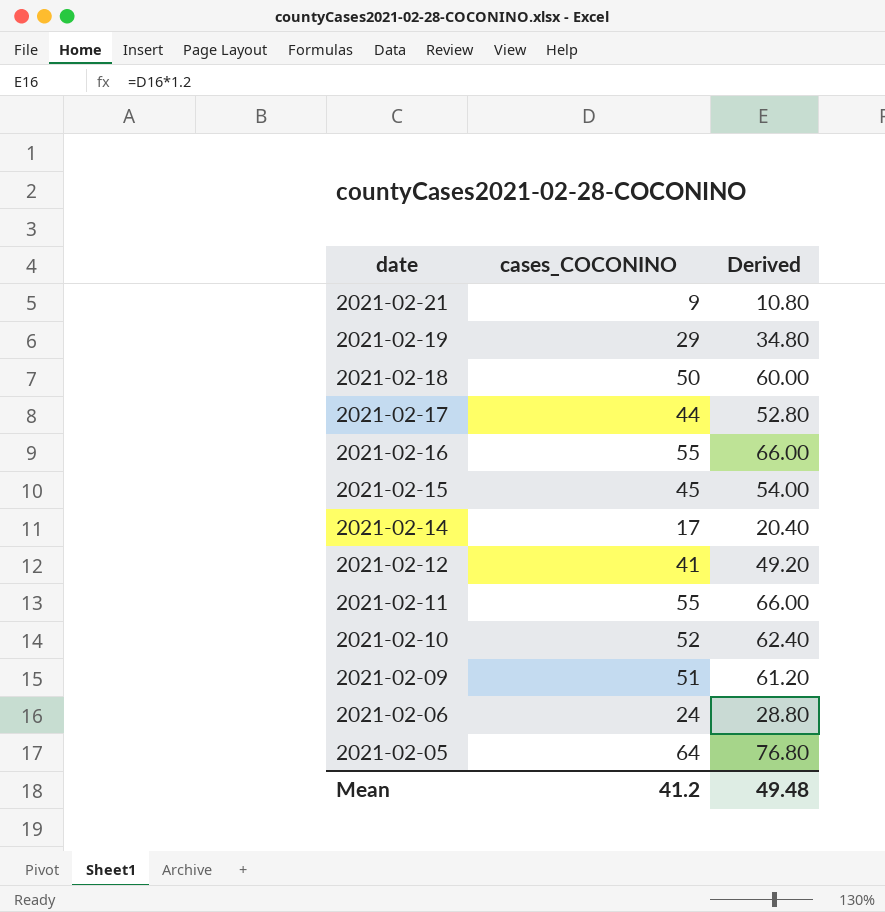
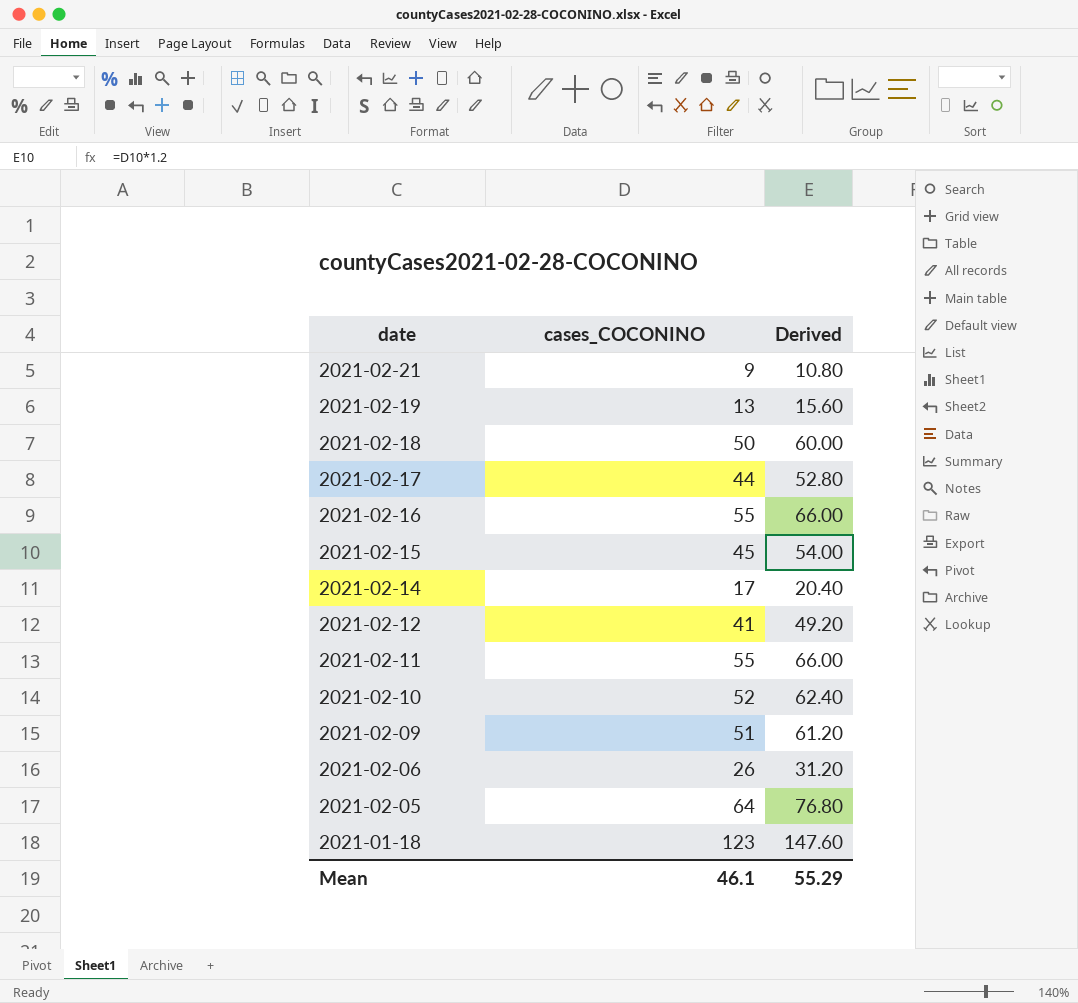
2021-02-19 | cases_COCONINO: 29 -> 13
2021-02-19 | Derived: 34.80 -> 15.60
2021-02-06 | cases_COCONINO: 24 -> 26
2021-02-06 | Derived: 28.80 -> 31.20
row 2021-01-18: none -> 123 | 147.60
Mean | cases_COCONINO: 41.2 -> 46.1
Mean | Derived: 49.48 -> 55.29

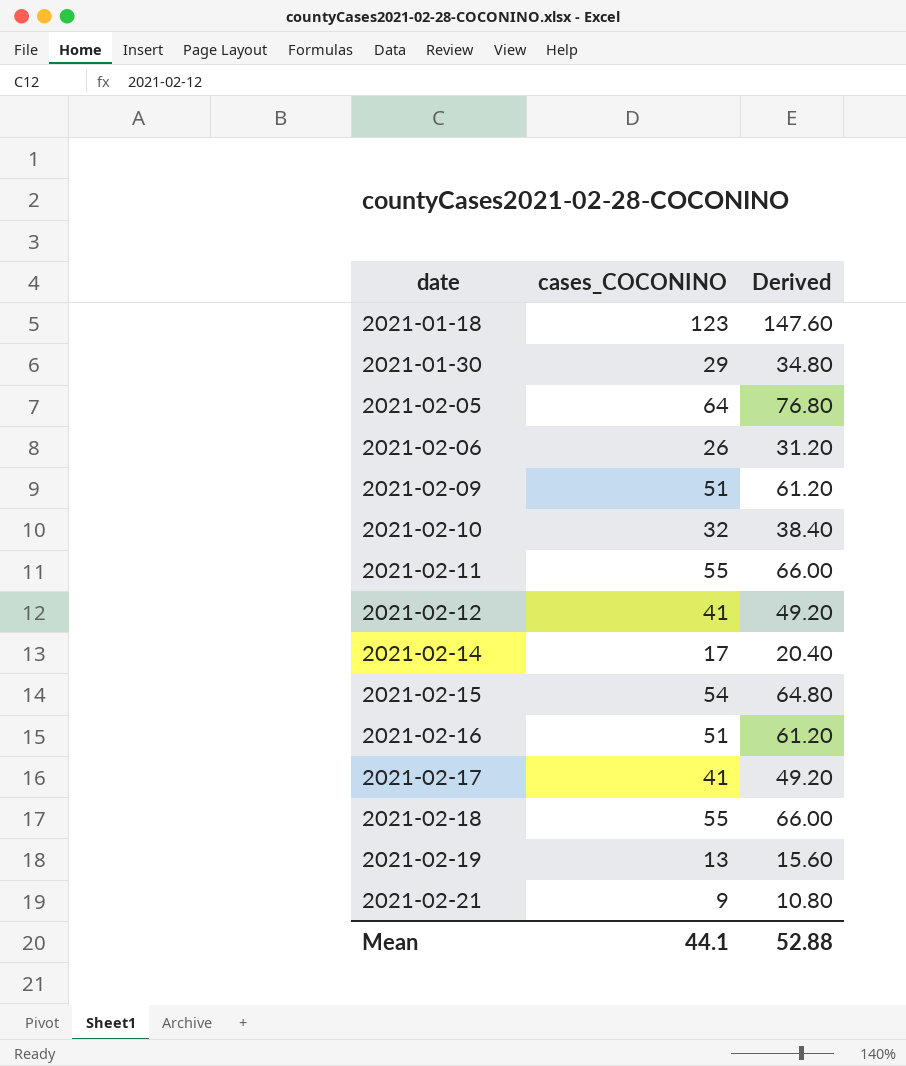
row order: date descending -> date ascending
row 2021-01-30: none -> 29 | 34.80
2021-02-10 | cases_COCONINO: 52 -> 32
2021-02-10 | Derived: 62.40 -> 38.40
2021-02-15 | cases_COCONINO: 45 -> 54
2021-02-15 | Derived: 54.00 -> 64.80
2021-02-16 | cases_COCONINO: 55 -> 51
2021-02-16 | Derived: 66.00 -> 61.20
2021-02-17 | cases_COCONINO: 44 -> 41
2021-02-17 | Derived: 52.80 -> 49.20
2021-02-18 | cases_COCONINO: 50 -> 55
2021-02-18 | Derived: 60.00 -> 66.00
Mean | cases_COCONINO: 46.1 -> 44.1
Mean | Derived: 55.29 -> 52.88

